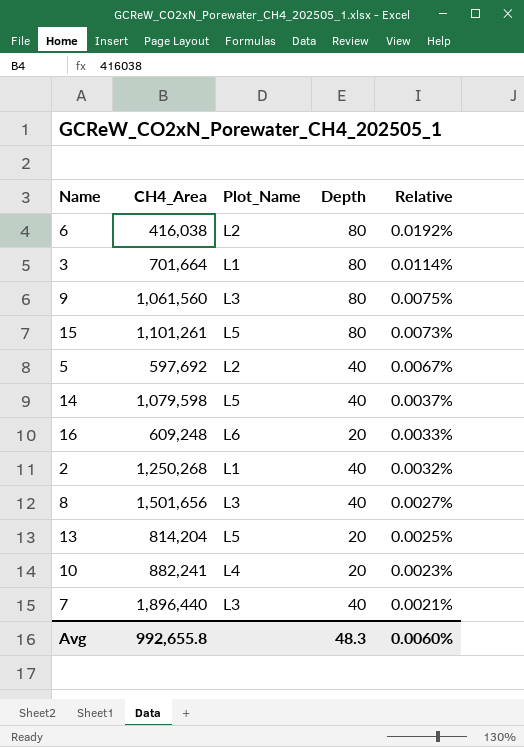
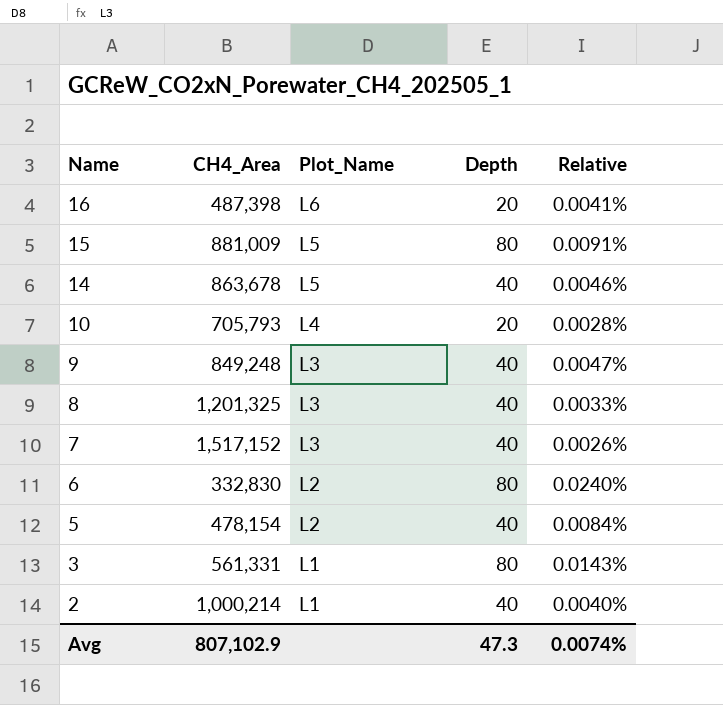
row order: Relative descending -> Name descending
row 13: 814,204 | L5 | 20 | 0.0025% -> none
16 | CH4_Area: 609,248 -> 487,398
16 | Relative: 0.0033% -> 0.0041%
15 | CH4_Area: 1,101,261 -> 881,009
15 | Relative: 0.0073% -> 0.0091%
14 | CH4_Area: 1,079,598 -> 863,678
14 | Relative: 0.0037% -> 0.0046%
10 | CH4_Area: 882,241 -> 705,793
10 | Relative: 0.0023% -> 0.0028%
9 | CH4_Area: 1,061,560 -> 849,248
9 | Depth: 80 -> 40
9 | Relative: 0.0075% -> 0.0047%
8 | CH4_Area: 1,501,656 -> 1,201,325
8 | Relative: 0.0027% -> 0.0033%
7 | CH4_Area: 1,896,440 -> 1,517,152
7 | Relative: 0.0021% -> 0.0026%
6 | CH4_Area: 416,038 -> 332,830
6 | Relative: 0.0192% -> 0.0240%
5 | CH4_Area: 597,692 -> 478,154
5 | Relative: 0.0067% -> 0.0084%
3 | CH4_Area: 701,664 -> 561,331
3 | Relative: 0.0114% -> 0.0143%
2 | CH4_Area: 1,250,268 -> 1,000,214
2 | Relative: 0.0032% -> 0.0040%
Avg | CH4_Area: 992,655.8 -> 807,102.9
Avg | Depth: 48.3 -> 47.3
Avg | Relative: 0.0060% -> 0.0074%

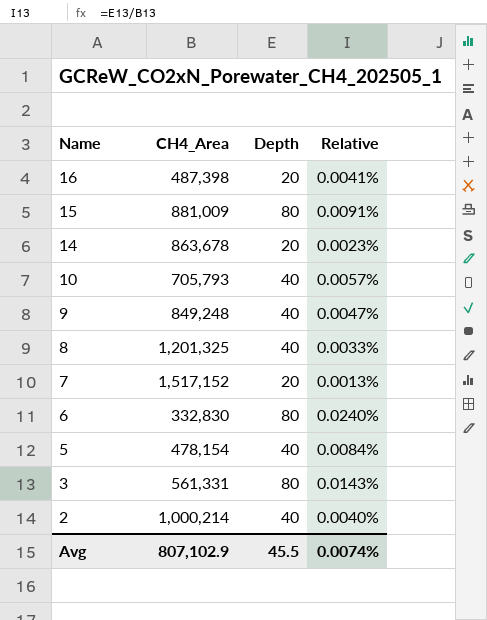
column Plot_Name | position: 3 -> none
14 | Depth: 40 -> 20
14 | Relative: 0.0046% -> 0.0023%
10 | Depth: 20 -> 40
10 | Relative: 0.0028% -> 0.0057%
7 | Depth: 40 -> 20
7 | Relative: 0.0026% -> 0.0013%
Avg | Depth: 47.3 -> 45.5

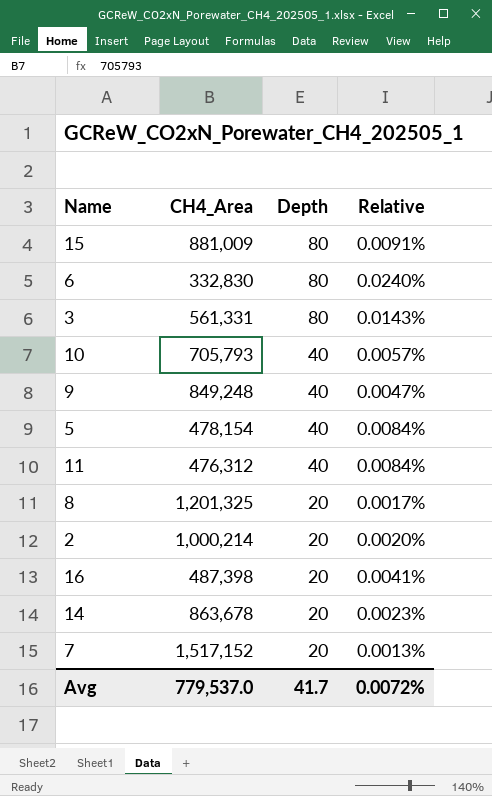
row order: Name descending -> Depth descending
row 11: none -> 476,312 | 40 | 0.0084%
8 | Depth: 40 -> 20
8 | Relative: 0.0033% -> 0.0017%
2 | Depth: 40 -> 20
2 | Relative: 0.0040% -> 0.0020%
Avg | CH4_Area: 807,102.9 -> 779,537.0
Avg | Depth: 45.5 -> 41.7
Avg | Relative: 0.0074% -> 0.0072%

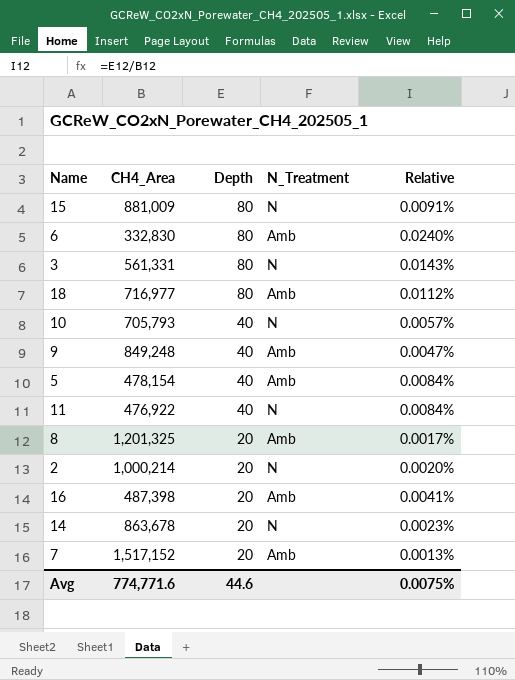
column N_Treatment | position: none -> 4
row 18: none -> 716,977 | 80 | Amb | 0.0112%
11 | CH4_Area: 476,312 -> 476,922
Avg | CH4_Area: 779,537.0 -> 774,771.6
Avg | Depth: 41.7 -> 44.6
Avg | Relative: 0.0072% -> 0.0075%

